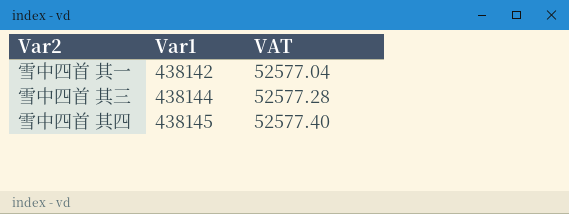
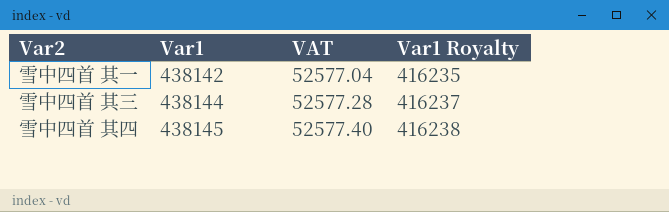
column Var1 Royalty | formula: none -> [Var1] * 0.95

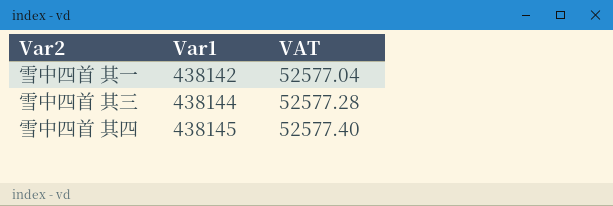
column Var1 Royalty | formula: [Var1] * 0.95 -> none

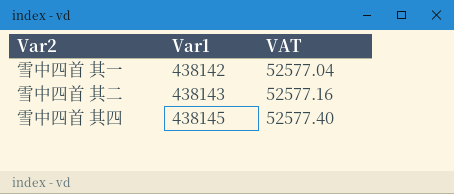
row 雪中四首 其三: 438144 | 52577.28 -> none
row 雪中四首 其二: none -> 438143 | 52577.16

